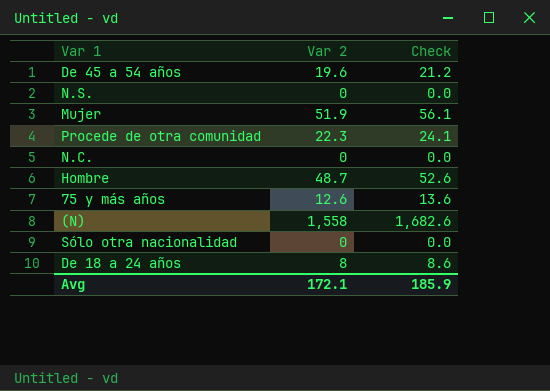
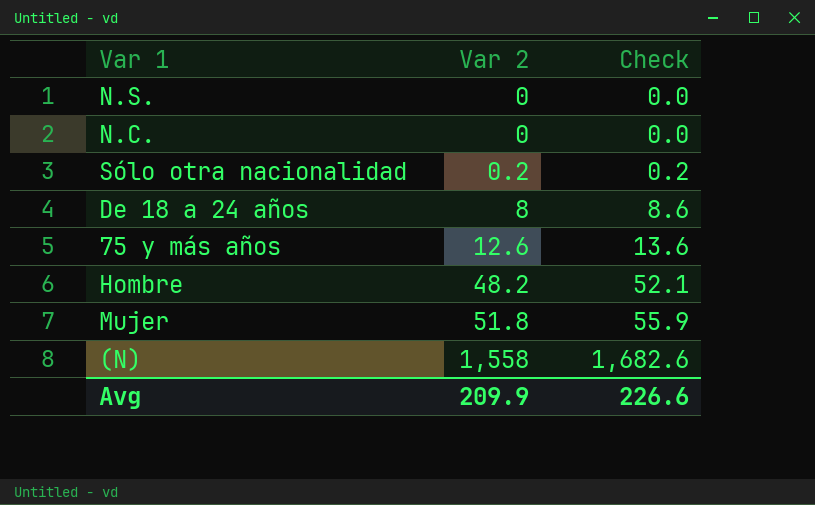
row order: none -> Var 2 ascending
row De 45 a 54 años: 19.6 | 21.2 -> none
row Procede de otra comunidad: 22.3 | 24.1 -> none
Sólo otra nacionalidad | Var 2: 0 -> 0.2
Sólo otra nacionalidad | Check: 0.0 -> 0.2
Hombre | Var 2: 48.7 -> 48.2
Hombre | Check: 52.6 -> 52.1
Mujer | Var 2: 51.9 -> 51.8
Mujer | Check: 56.1 -> 55.9
Avg | Var 2: 172.1 -> 209.9
Avg | Check: 185.9 -> 226.6

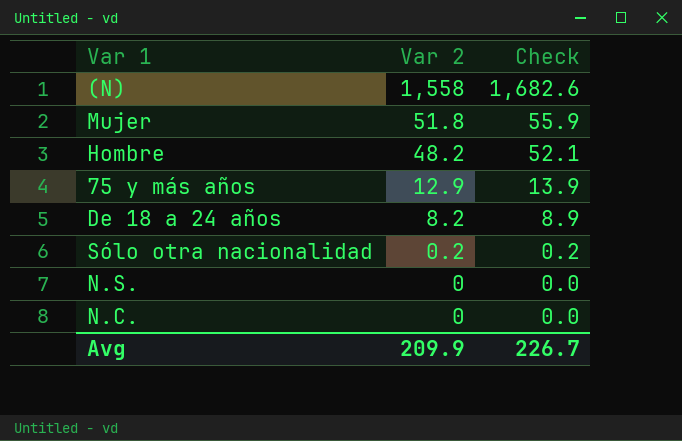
row order: Var 2 ascending -> Var 2 descending
75 y más años | Var 2: 12.6 -> 12.9
75 y más años | Check: 13.6 -> 13.9
De 18 a 24 años | Var 2: 8 -> 8.2
De 18 a 24 años | Check: 8.6 -> 8.9
Avg | Check: 226.6 -> 226.7

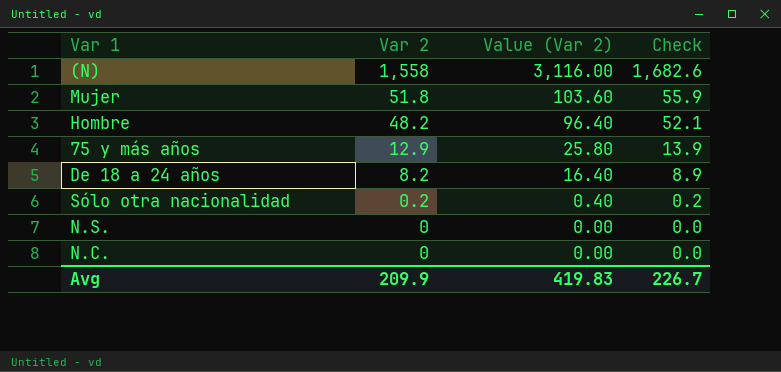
column Value (Var 2) | formula: none -> [Var 2] * 2

